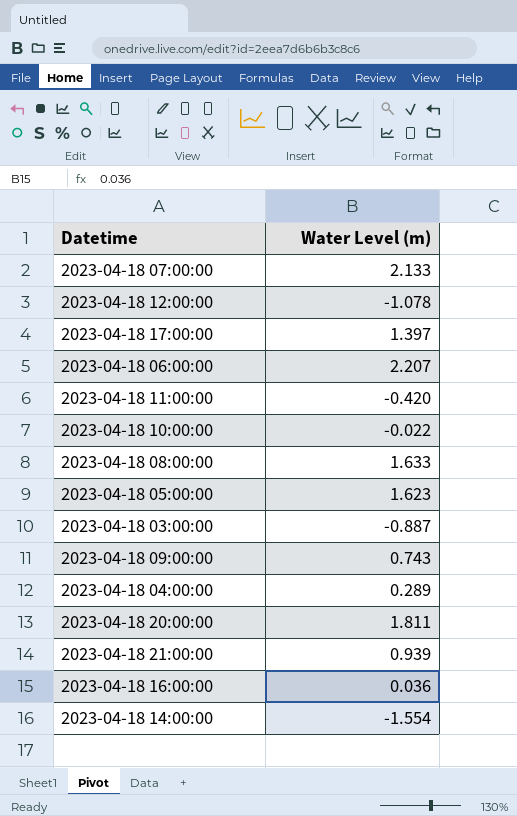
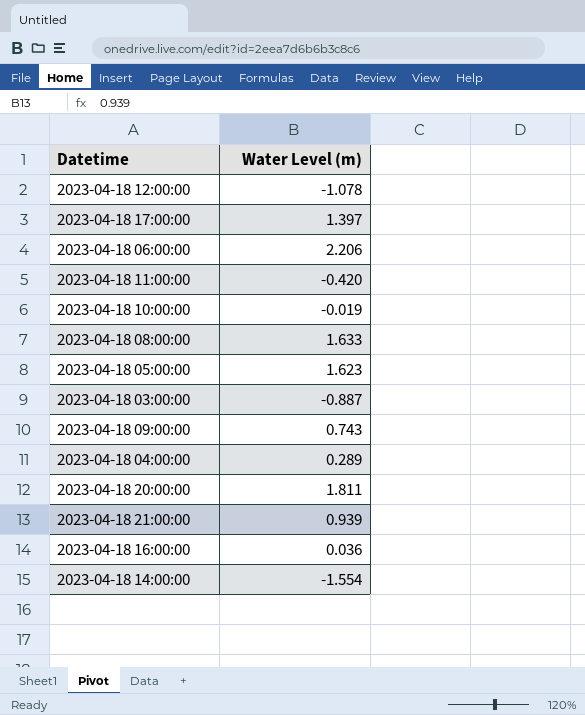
row 2023-04-18 07:00:00: 2.133 -> none
2023-04-18 06:00:00 | Water Level (m): 2.207 -> 2.206
2023-04-18 10:00:00 | Water Level (m): -0.022 -> -0.019

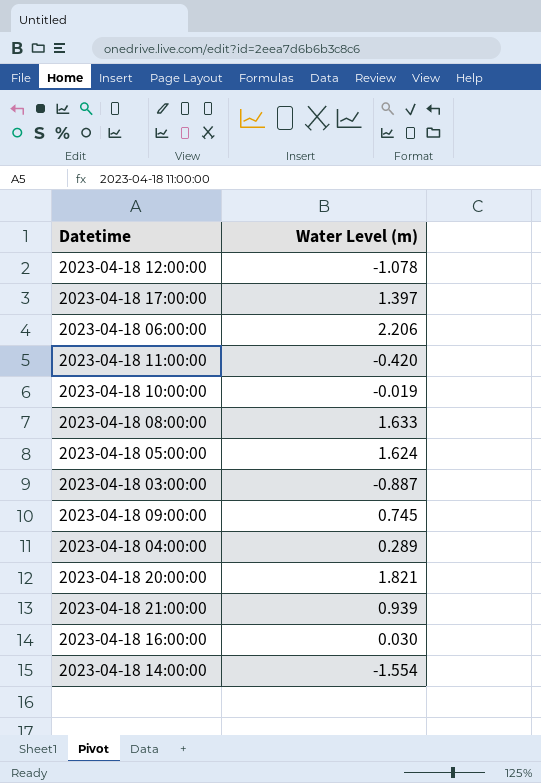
2023-04-18 05:00:00 | Water Level (m): 1.623 -> 1.624
2023-04-18 09:00:00 | Water Level (m): 0.743 -> 0.745
2023-04-18 20:00:00 | Water Level (m): 1.811 -> 1.821
2023-04-18 16:00:00 | Water Level (m): 0.036 -> 0.030

